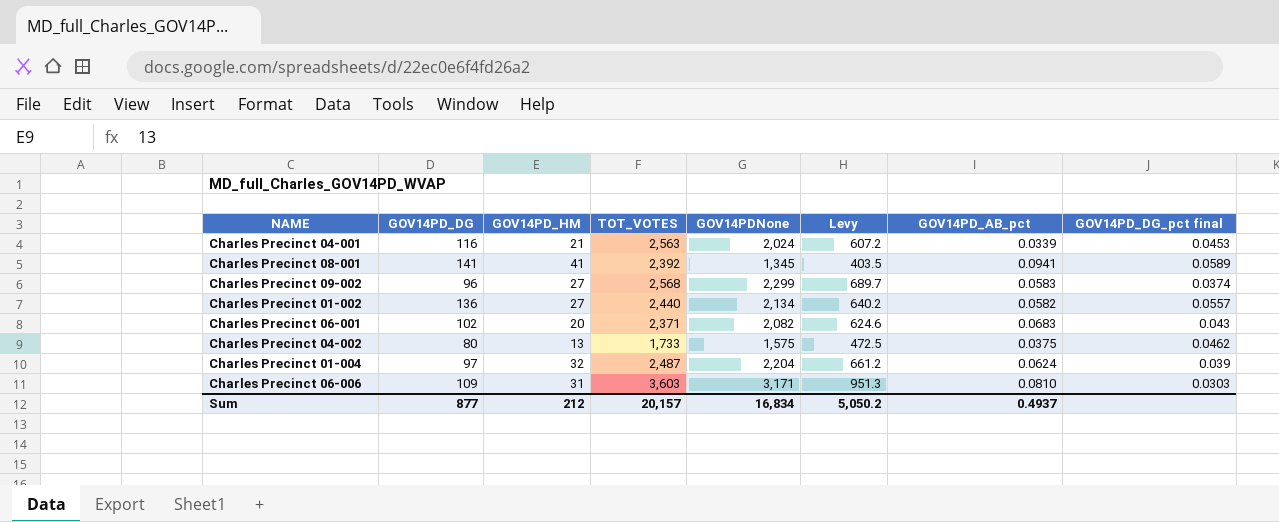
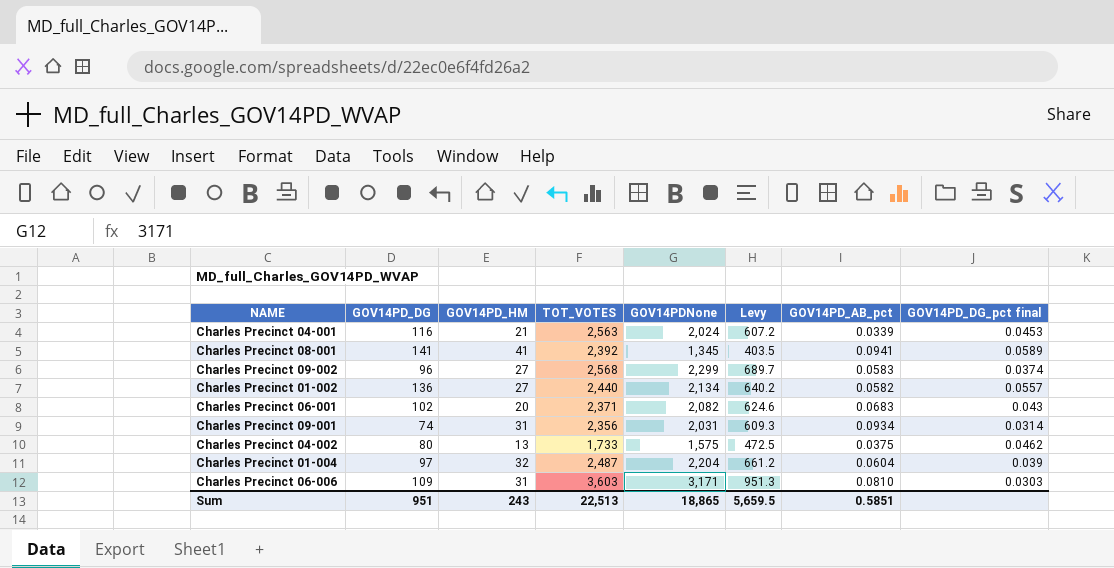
row Charles Precinct 09-001: none -> 74 | 31 | 2,356 | 2,031 | 609.3 | 0.0934 | 0.0314
Charles Precinct 01-004 | GOV14PD_AB_pct: 0.0624 -> 0.0604
Sum | GOV14PD_DG: 877 -> 951
Sum | GOV14PD_HM: 212 -> 243
Sum | TOT_VOTES: 20,157 -> 22,513
Sum | GOV14PDNone: 16,834 -> 18,865
Sum | Levy: 5,050.2 -> 5,659.5
Sum | GOV14PD_AB_pct: 0.4937 -> 0.5851

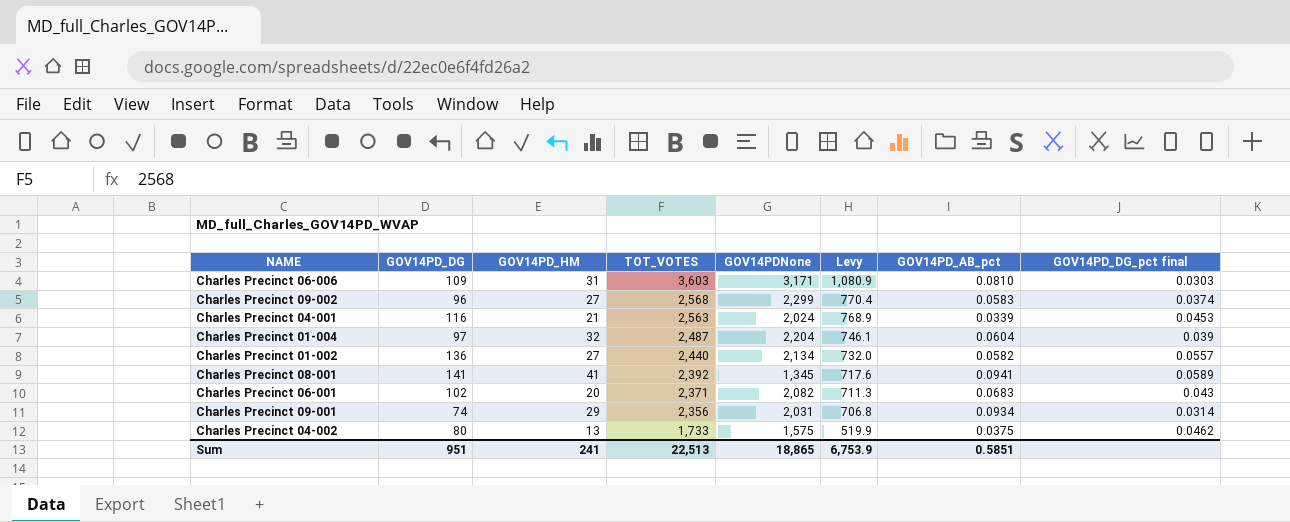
row order: none -> TOT_VOTES descending
column Levy | formula: [GOV14PDNone] * 0.3 -> [TOT_VOTES] * 0.3
Charles Precinct 09-001 | GOV14PD_HM: 31 -> 29
Sum | GOV14PD_HM: 243 -> 241
Sum | Levy: 5,659.5 -> 6,753.9

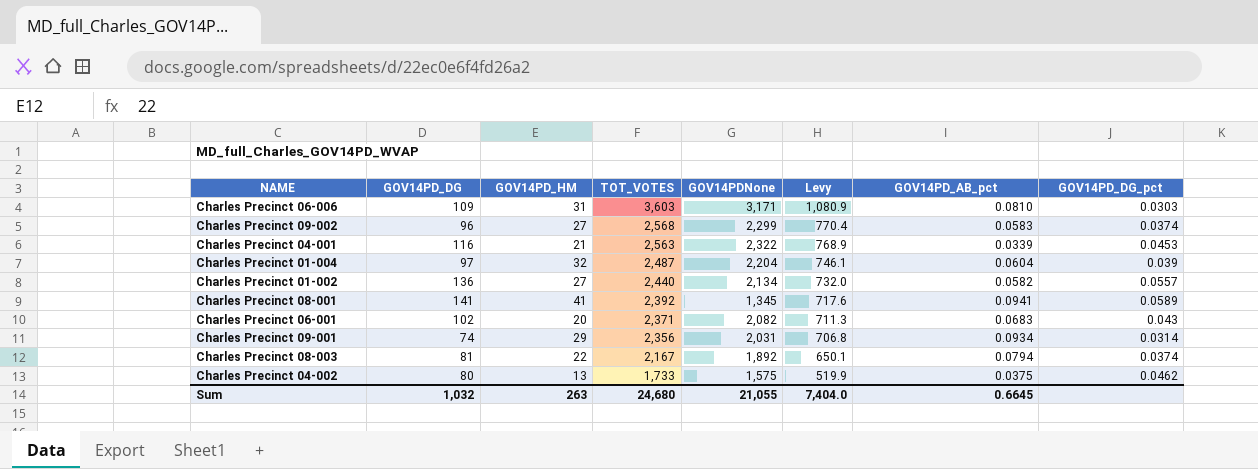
column name: GOV14PD_DG_pct final -> GOV14PD_DG_pct
Charles Precinct 04-001 | GOV14PDNone: 2,024 -> 2,322
row Charles Precinct 08-003: none -> 81 | 22 | 2,167 | 1,892 | 650.1 | 0.0794 | 0.0374
Sum | GOV14PD_DG: 951 -> 1,032
Sum | GOV14PD_HM: 241 -> 263
Sum | TOT_VOTES: 22,513 -> 24,680
Sum | GOV14PDNone: 18,865 -> 21,055
Sum | Levy: 6,753.9 -> 7,404.0
Sum | GOV14PD_AB_pct: 0.5851 -> 0.6645

